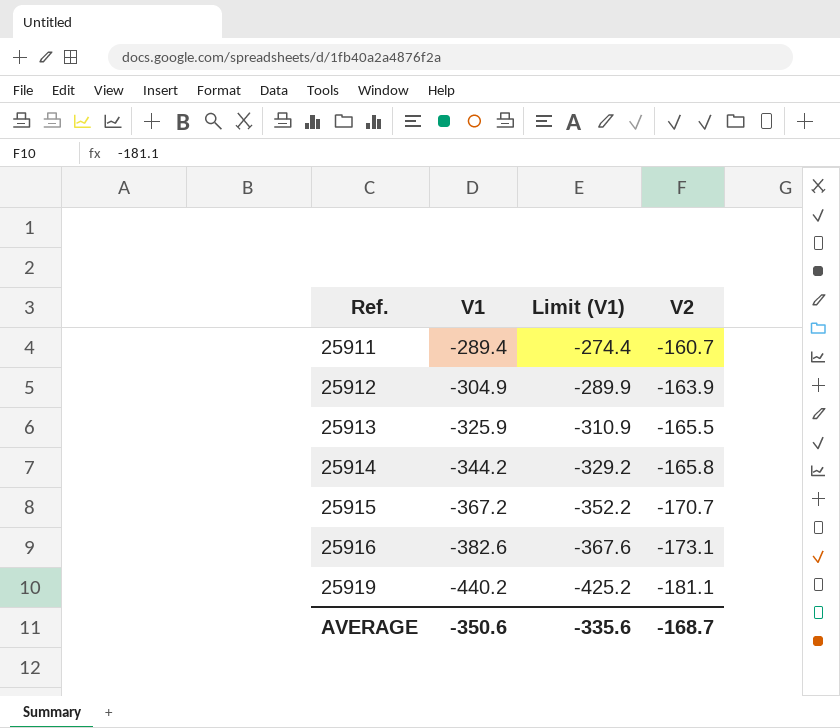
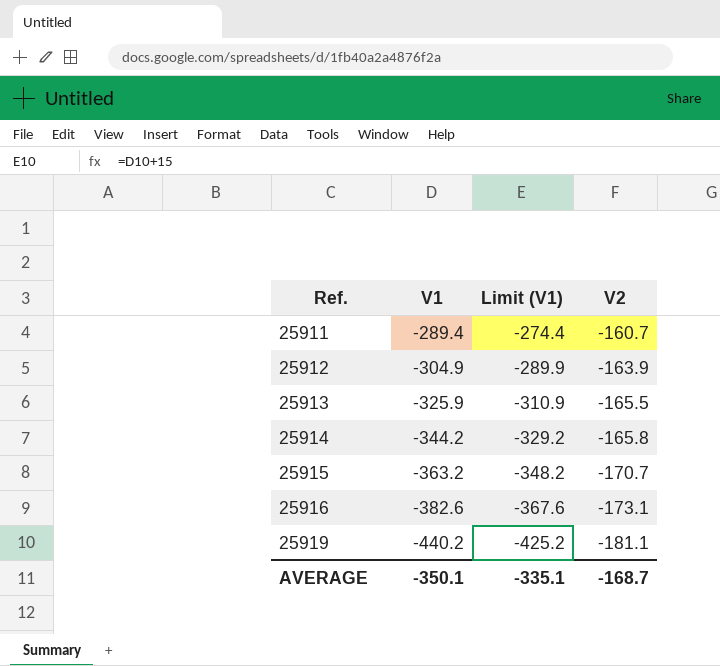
25915 | V1: -367.2 -> -363.2
25915 | Limit (V1): -352.2 -> -348.2
AVERAGE | V1: -350.6 -> -350.1
AVERAGE | Limit (V1): -335.6 -> -335.1

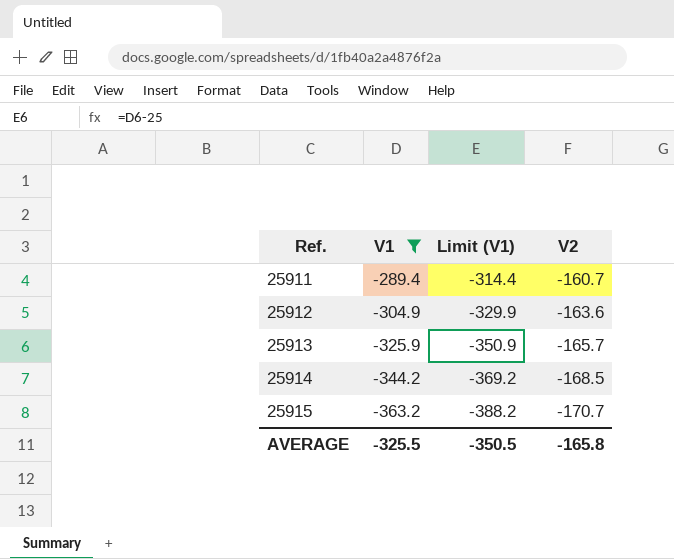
filter: none -> V1 >= -363.2
column Limit (V1) | formula: [V1] + 15 -> [V1] - 25
25912 | V2: -163.9 -> -163.6
25913 | V2: -165.5 -> -165.7
25914 | V2: -165.8 -> -168.5
AVERAGE | V1: -350.1 -> -325.5
AVERAGE | Limit (V1): -335.1 -> -350.5
AVERAGE | V2: -168.7 -> -165.8

